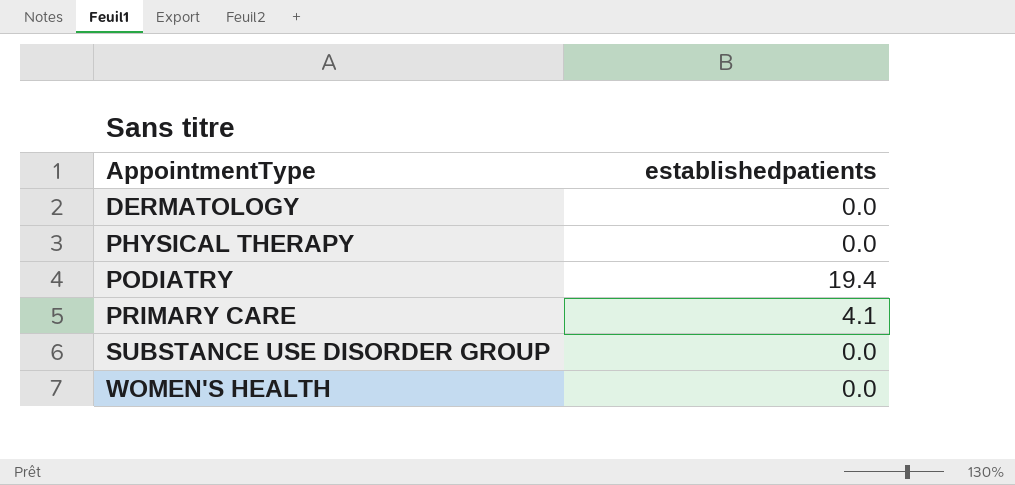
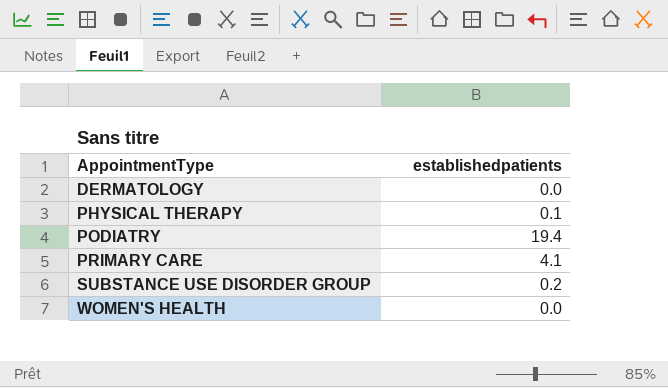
PHYSICAL THERAPY | establishedpatients: 0.0 -> 0.1
SUBSTANCE USE DISORDER GROUP | establishedpatients: 0.0 -> 0.2

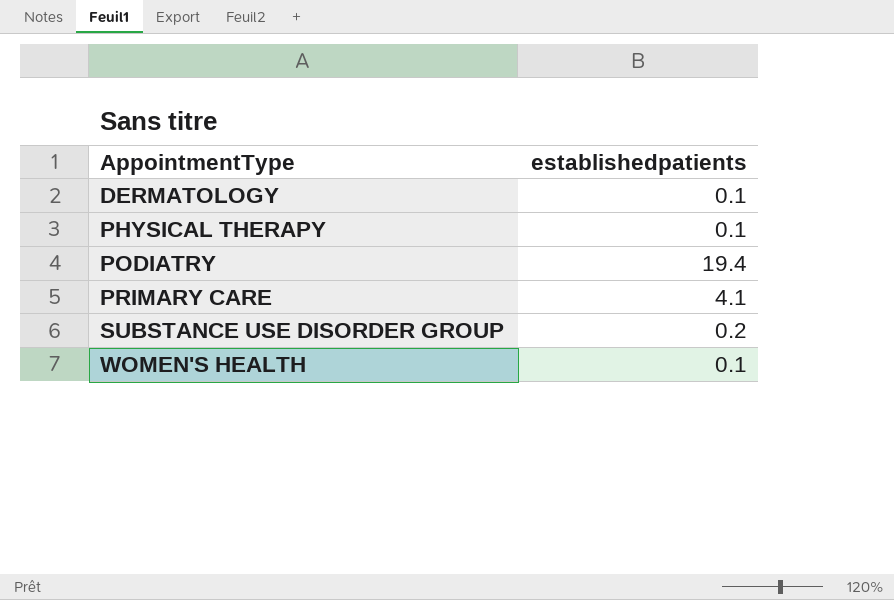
DERMATOLOGY | establishedpatients: 0.0 -> 0.1
WOMEN'S HEALTH | establishedpatients: 0.0 -> 0.1

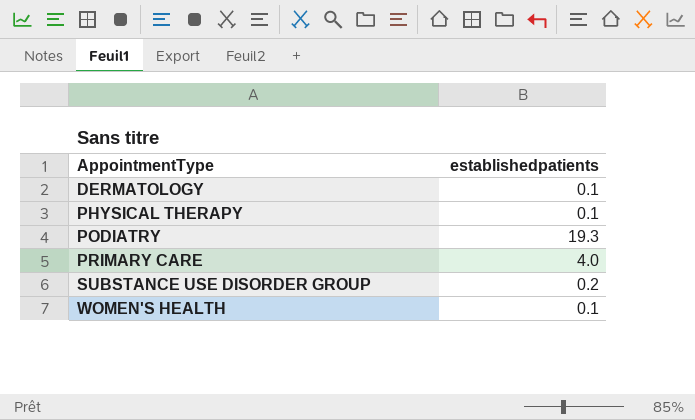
PODIATRY | establishedpatients: 19.4 -> 19.3
PRIMARY CARE | establishedpatients: 4.1 -> 4.0

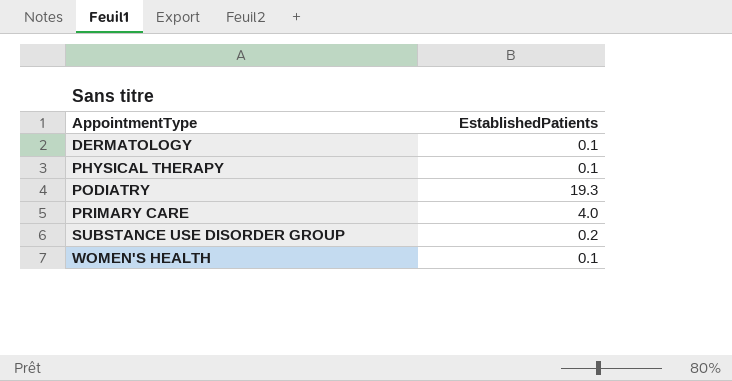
column name: establishedpatients -> EstablishedPatients

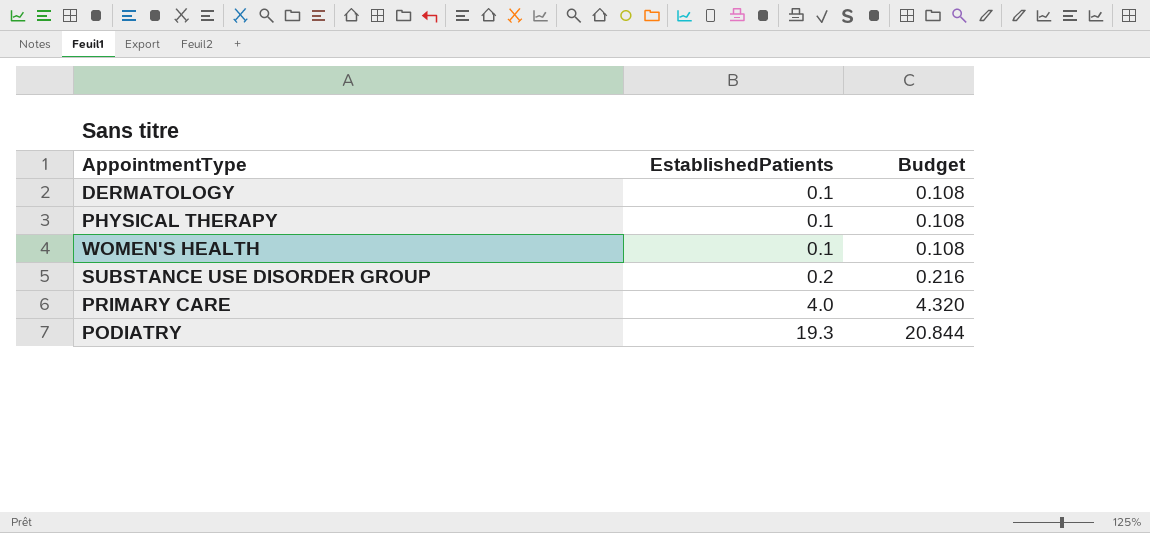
row order: AppointmentType ascending -> EstablishedPatients ascending
column Budget | formula: none -> [EstablishedPatients] * 1.08

